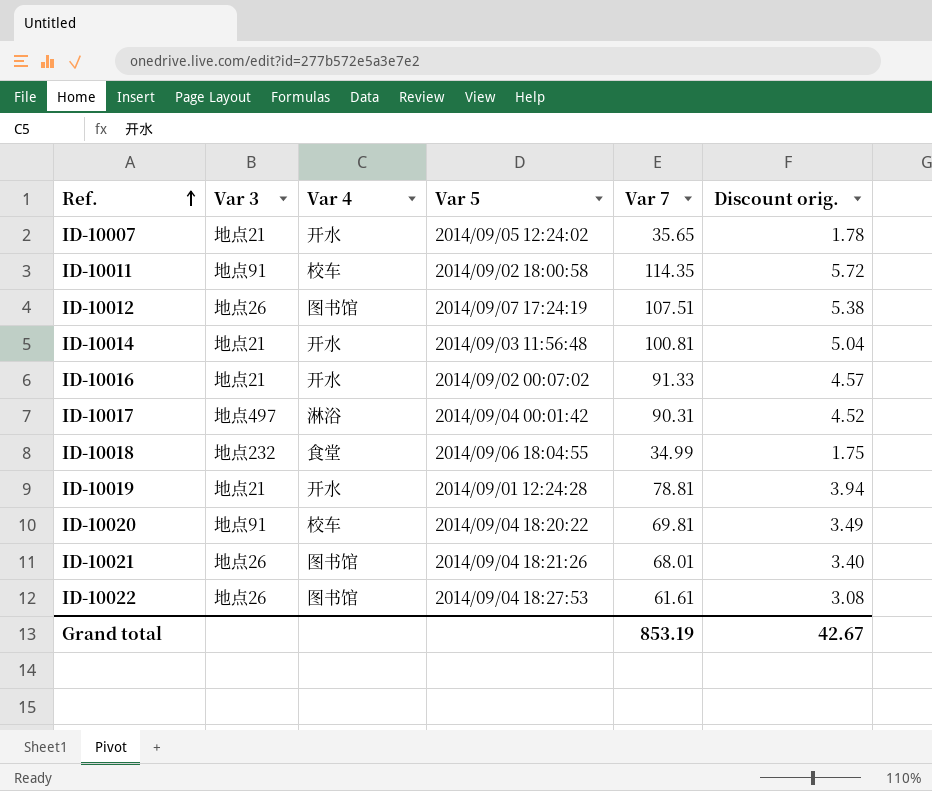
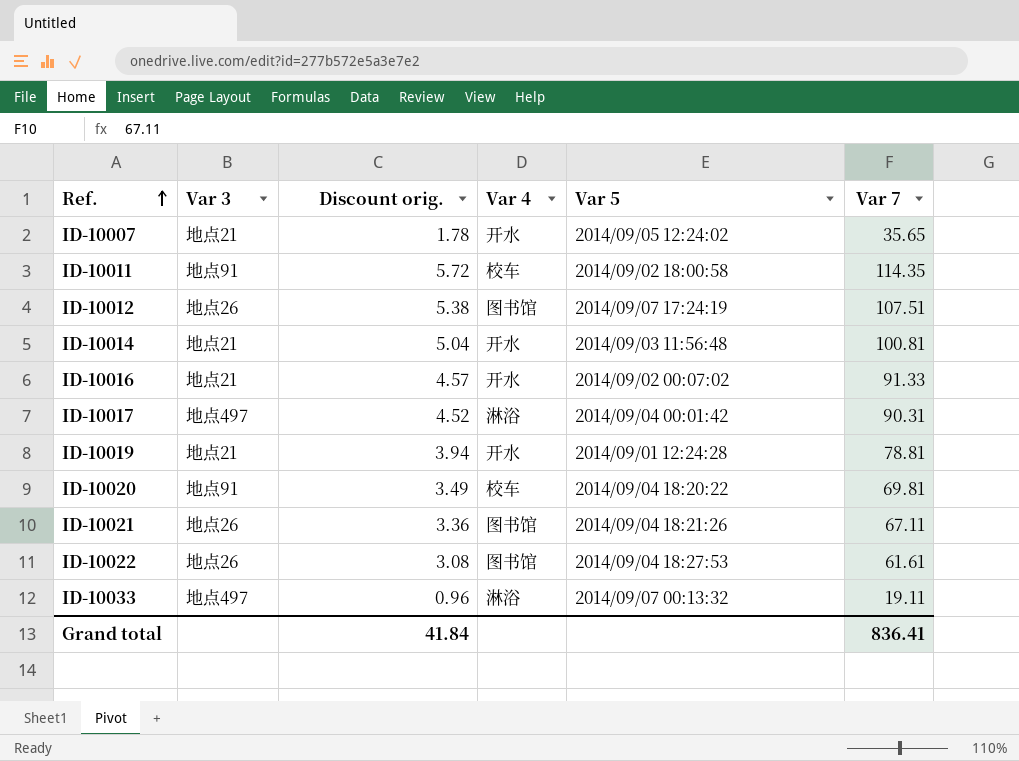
column Discount orig. | position: 6 -> 3
row ID-10018: 地点232 | 食堂 | 2014/09/06 18:04:55 | 34.99 | 1.75 -> none
ID-10021 | Discount orig.: 3.40 -> 3.36
ID-10021 | Var 7: 68.01 -> 67.11
row ID-10033: none -> 地点497 | 0.96 | 淋浴 | 2014/09/07 00:13:32 | 19.11
Grand total | Discount orig.: 42.67 -> 41.84
Grand total | Var 7: 853.19 -> 836.41

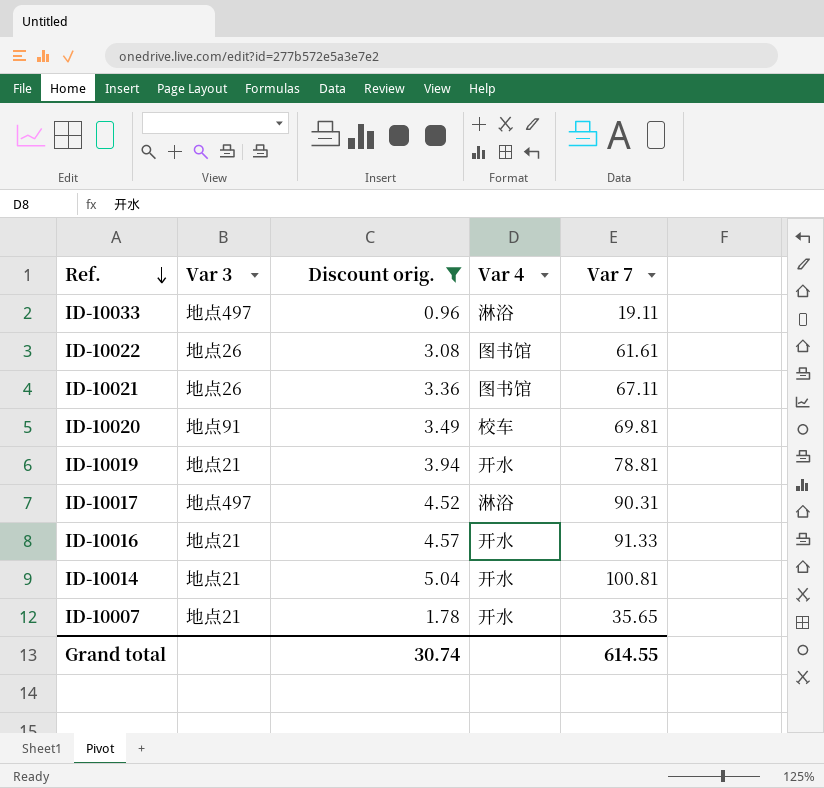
filter: none -> Discount orig. <= 5.04
row order: Ref. ascending -> Ref. descending
column Var 5 | position: 5 -> none
Grand total | Discount orig.: 41.84 -> 30.74
Grand total | Var 7: 836.41 -> 614.55

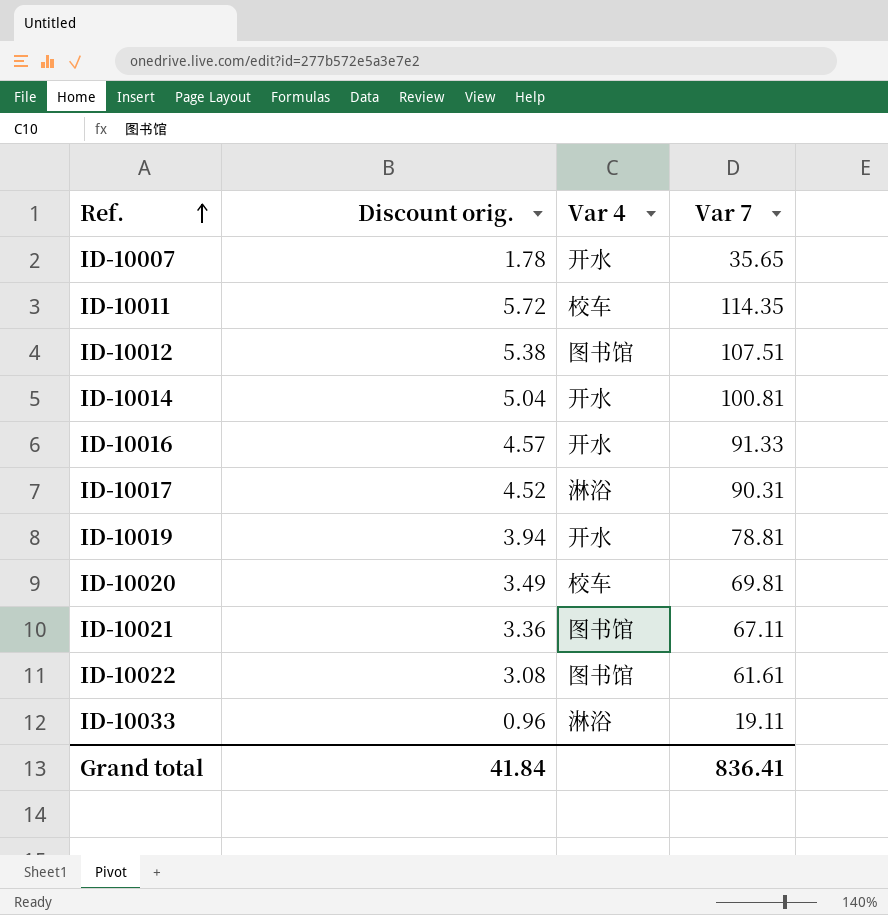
filter: Discount orig. <= 5.04 -> none
row order: Ref. descending -> Ref. ascending
column Var 3 | position: 2 -> none
Grand total | Discount orig.: 30.74 -> 41.84
Grand total | Var 7: 614.55 -> 836.41

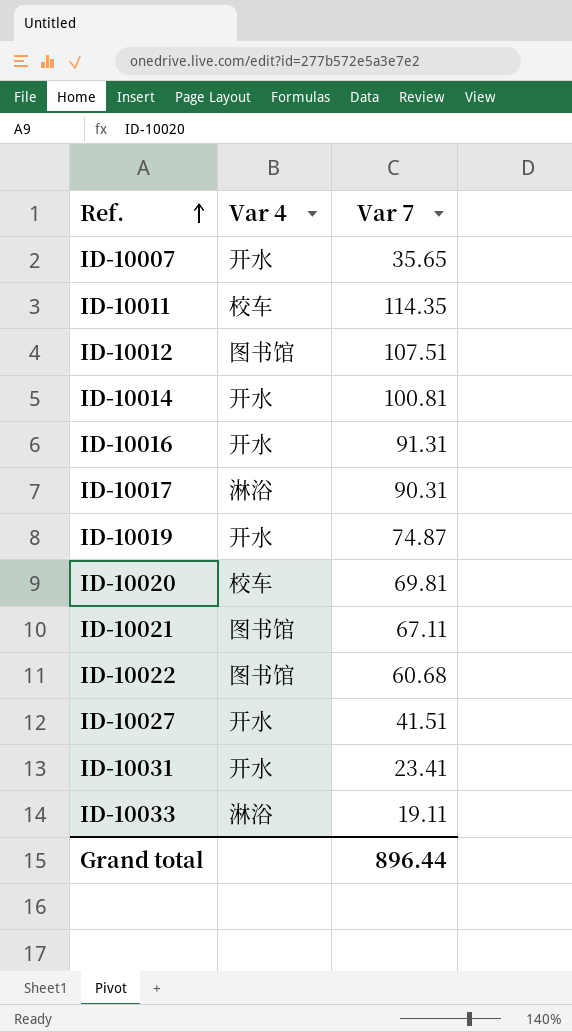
column Discount orig. | formula: [Var 7] * 0.05 -> none
ID-10016 | Var 7: 91.33 -> 91.31
ID-10019 | Var 7: 78.81 -> 74.87
ID-10022 | Var 7: 61.61 -> 60.68
row ID-10027: none -> 开水 | 41.51
row ID-10031: none -> 开水 | 23.41
Grand total | Var 7: 836.41 -> 896.44

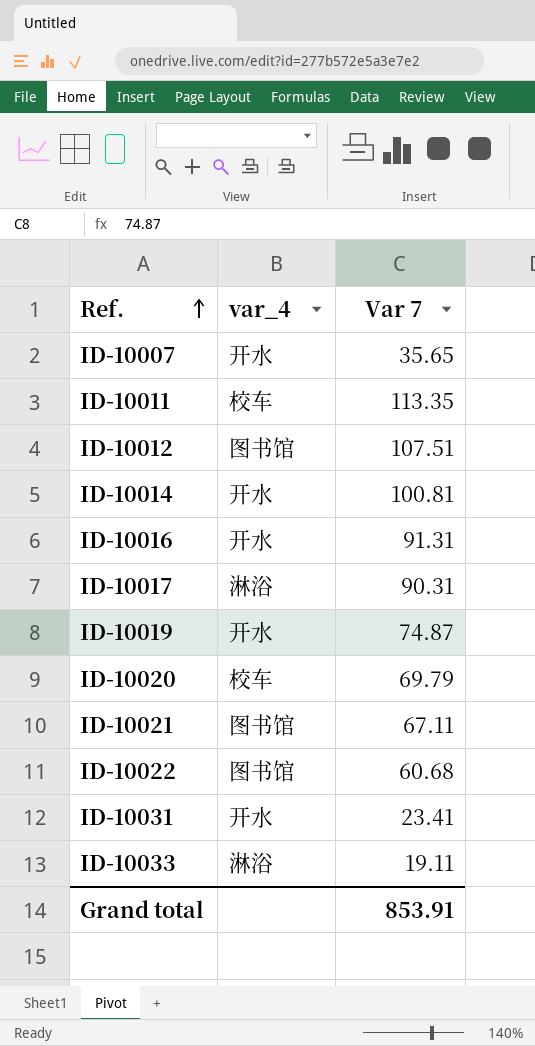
column name: Var 4 -> var_4
row ID-10027: 开水 | 41.51 -> none
ID-10011 | Var 7: 114.35 -> 113.35
ID-10020 | Var 7: 69.81 -> 69.79
Grand total | Var 7: 896.44 -> 853.91

